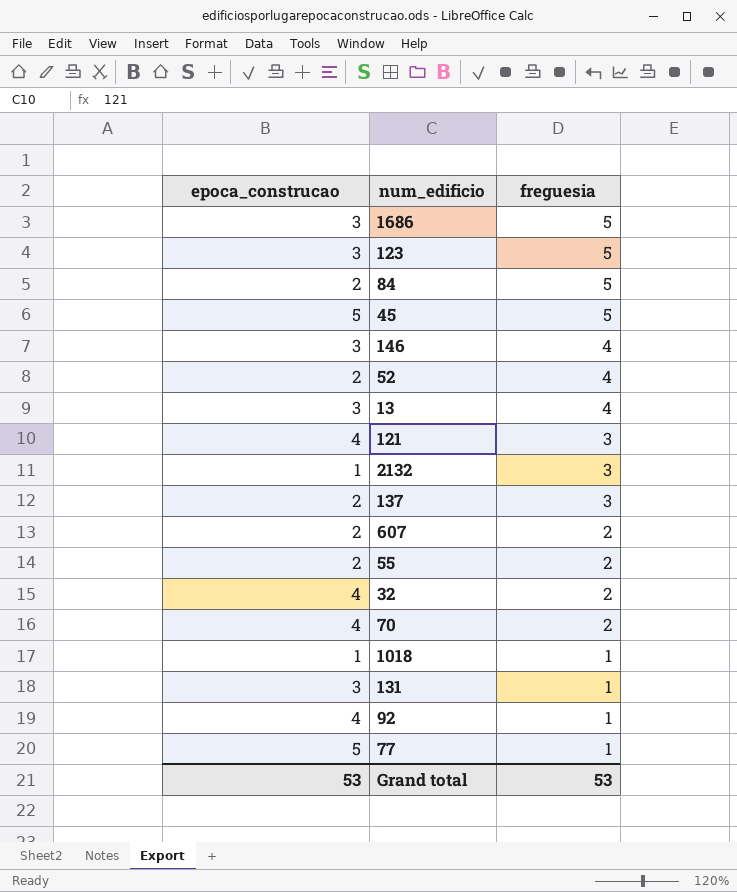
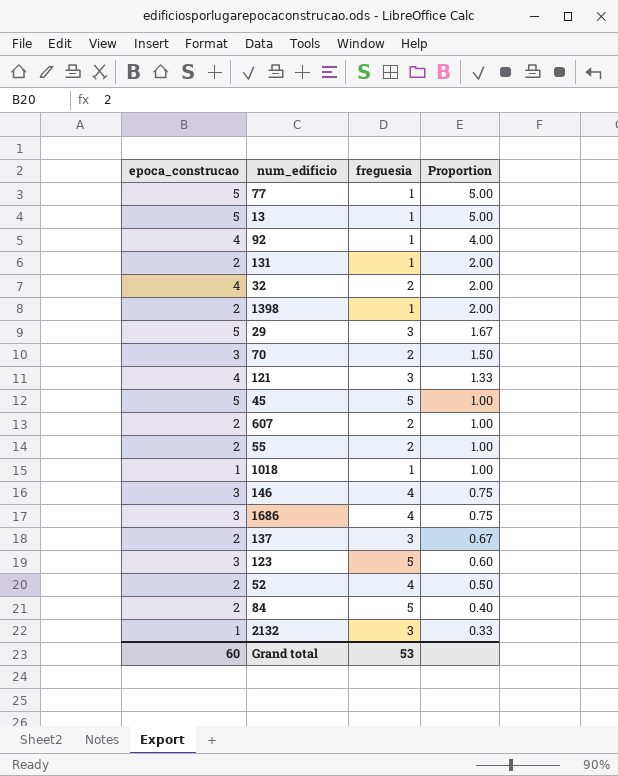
row order: freguesia descending -> Proportion descending
column Proportion | formula: none -> [epoca_construcao] / [freguesia]
13 | epoca_construcao: 3 -> 5
13 | freguesia: 4 -> 1
131 | epoca_construcao: 3 -> 2
row 1398: none -> 2 | 1 | 2.00
row 29: none -> 5 | 3 | 1.67
70 | epoca_construcao: 4 -> 3
1686 | freguesia: 5 -> 4
Grand total | epoca_construcao: 53 -> 60

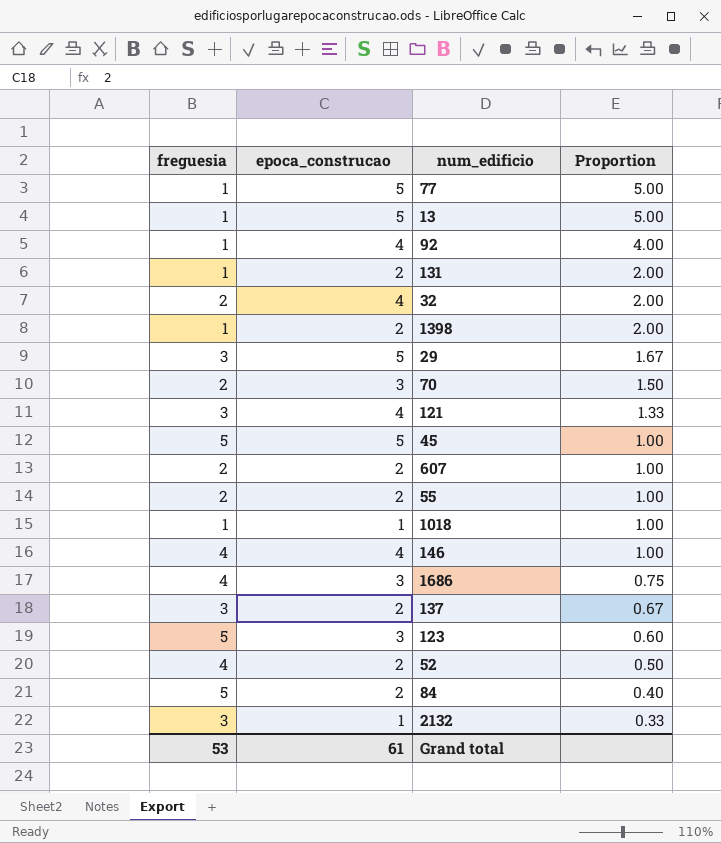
column freguesia | position: 3 -> 1
146 | epoca_construcao: 3 -> 4
146 | Proportion: 0.75 -> 1.00
Grand total | epoca_construcao: 60 -> 61

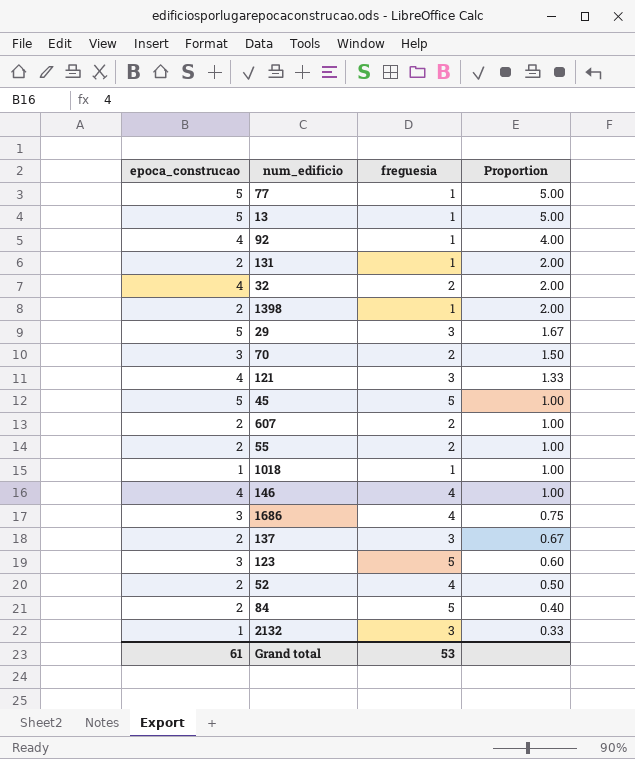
column freguesia | position: 1 -> 3

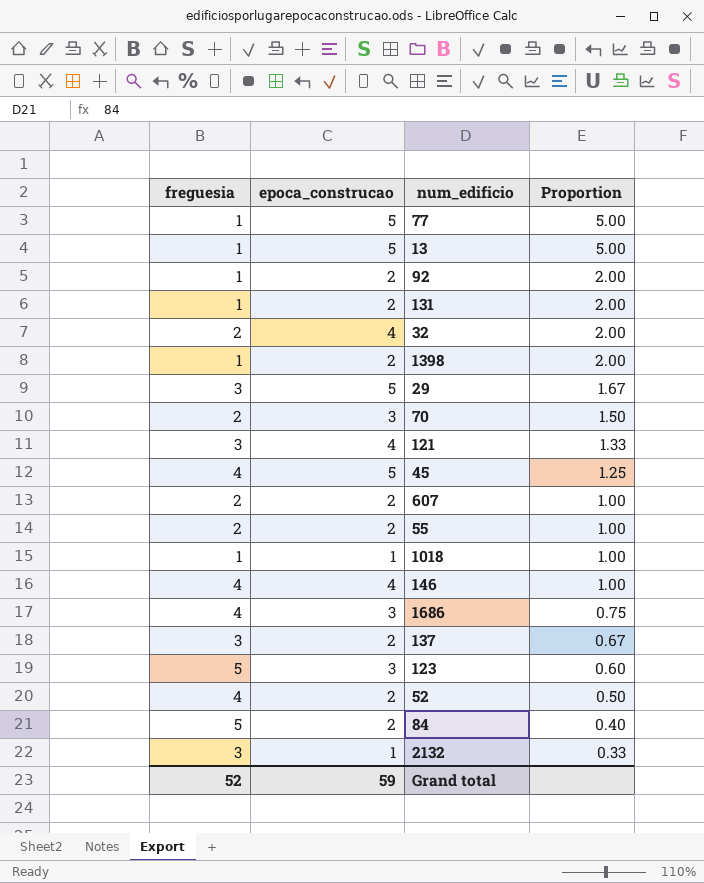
column freguesia | position: 3 -> 1
92 | epoca_construcao: 4 -> 2
92 | Proportion: 4.00 -> 2.00
45 | freguesia: 5 -> 4
45 | Proportion: 1.00 -> 1.25
Grand total | freguesia: 53 -> 52
Grand total | epoca_construcao: 61 -> 59

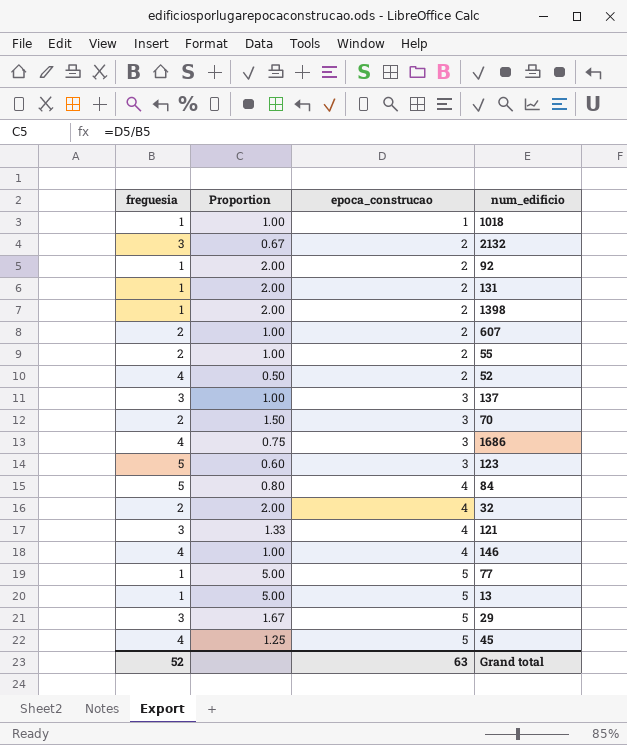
row order: Proportion descending -> epoca_construcao ascending
column Proportion | position: 4 -> 2
2132 | Proportion: 0.33 -> 0.67
2132 | epoca_construcao: 1 -> 2
137 | Proportion: 0.67 -> 1.00
137 | epoca_construcao: 2 -> 3
84 | Proportion: 0.40 -> 0.80
84 | epoca_construcao: 2 -> 4
Grand total | epoca_construcao: 59 -> 63

